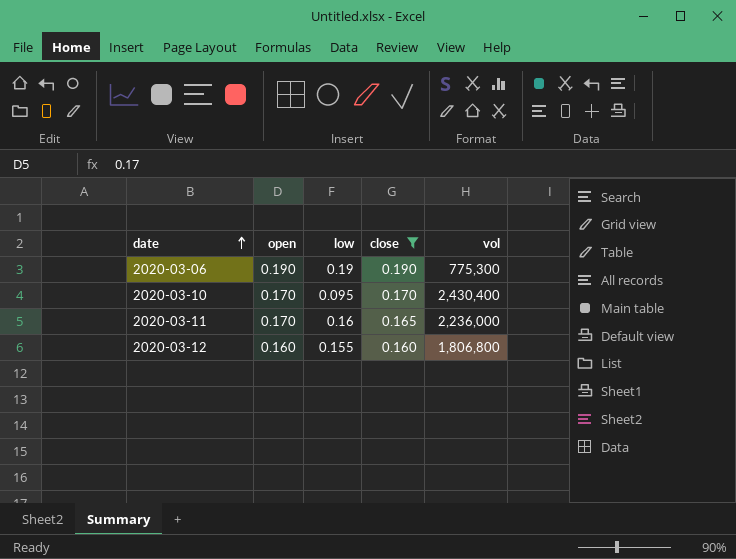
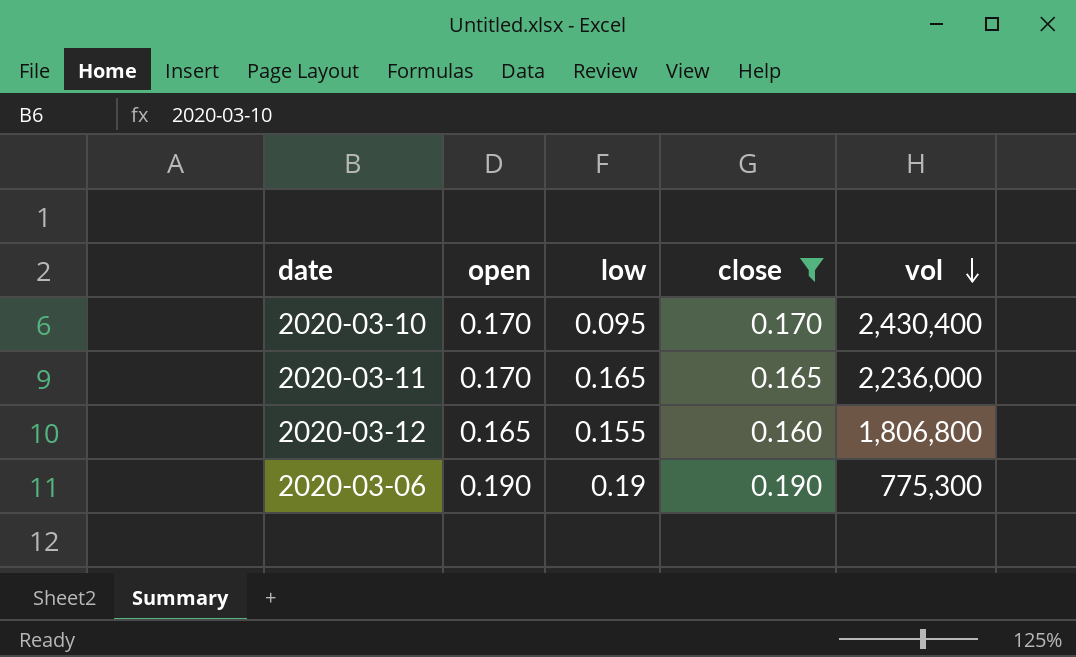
row order: date ascending -> vol descending
2020-03-11 | low: 0.16 -> 0.165
2020-03-12 | open: 0.160 -> 0.165

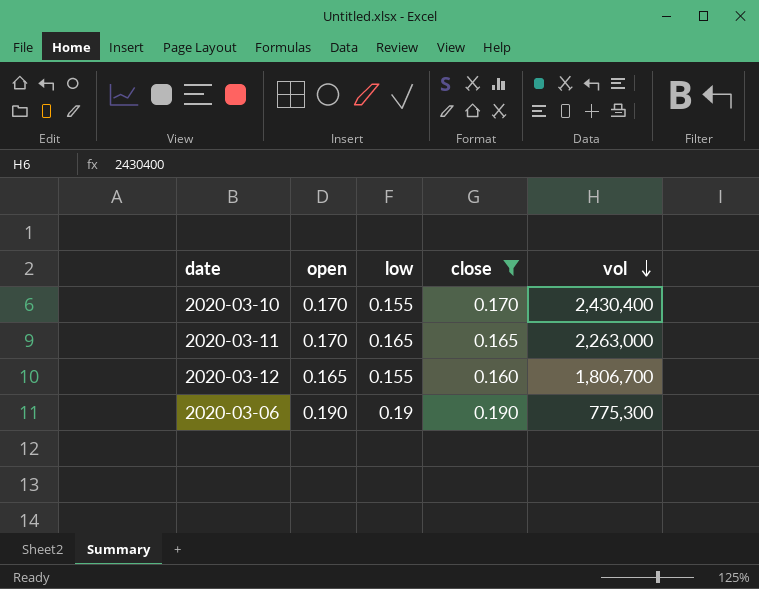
2020-03-10 | low: 0.095 -> 0.155
2020-03-11 | vol: 2,236,000 -> 2,263,000
2020-03-12 | vol: 1,806,800 -> 1,806,700

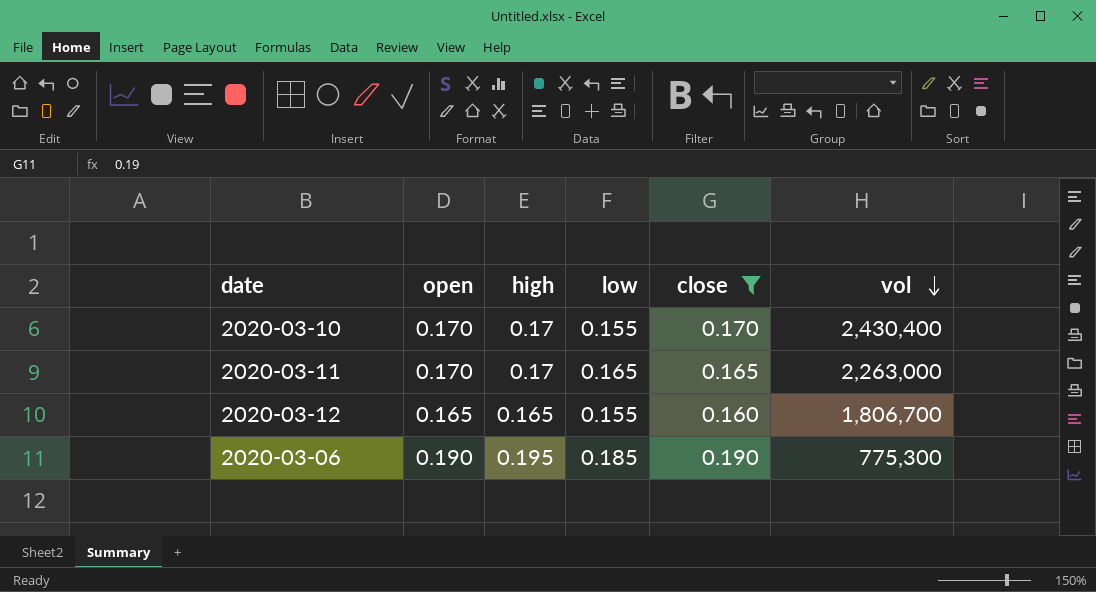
column high | position: none -> 3
2020-03-06 | low: 0.19 -> 0.185

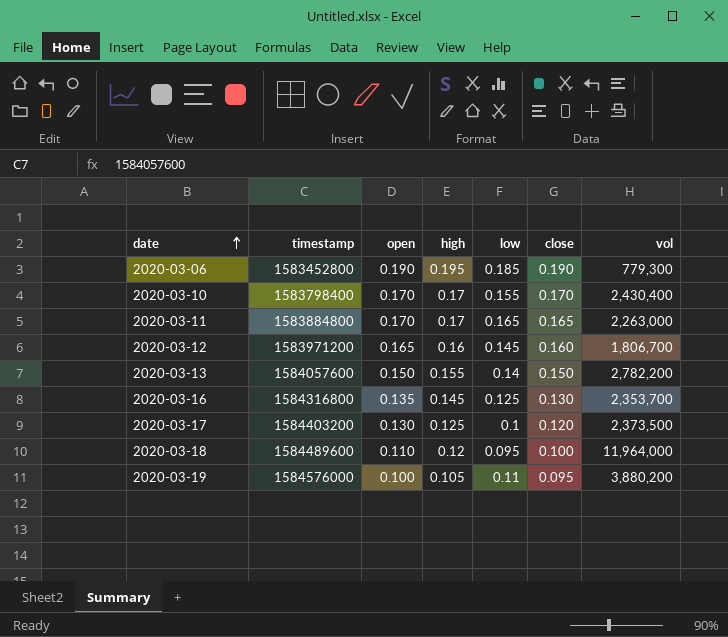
filter: close >= 0.160 -> none
row order: vol descending -> date ascending
column timestamp | position: none -> 2
2020-03-06 | vol: 775,300 -> 779,300
2020-03-12 | high: 0.165 -> 0.16
2020-03-12 | low: 0.155 -> 0.145

